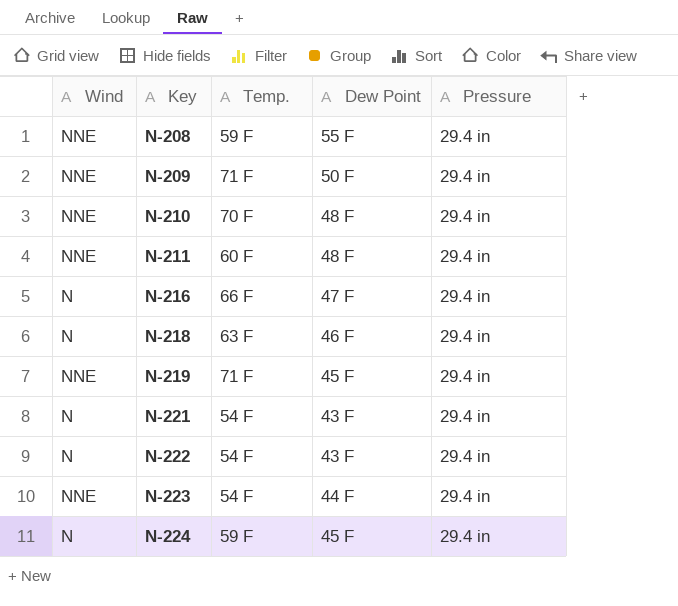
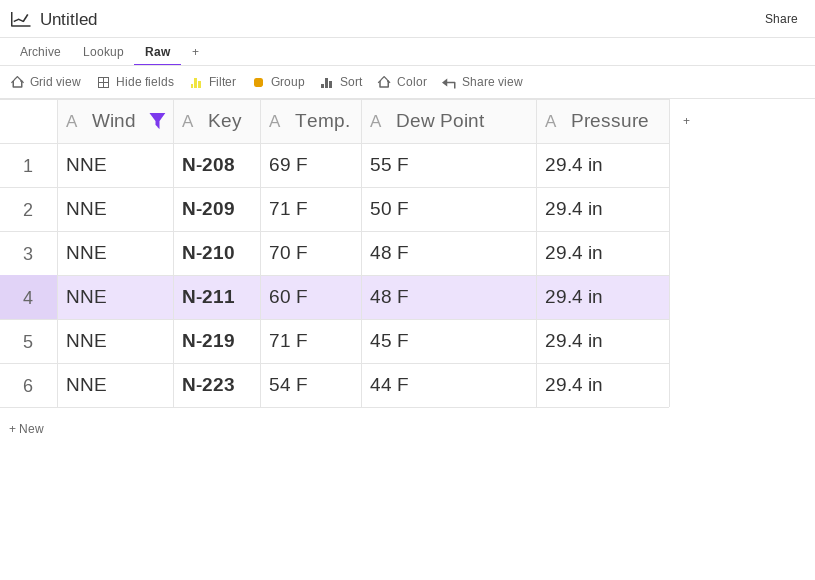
filter: none -> Wind = NNE
N-208 | Temp.: 59 F -> 69 F

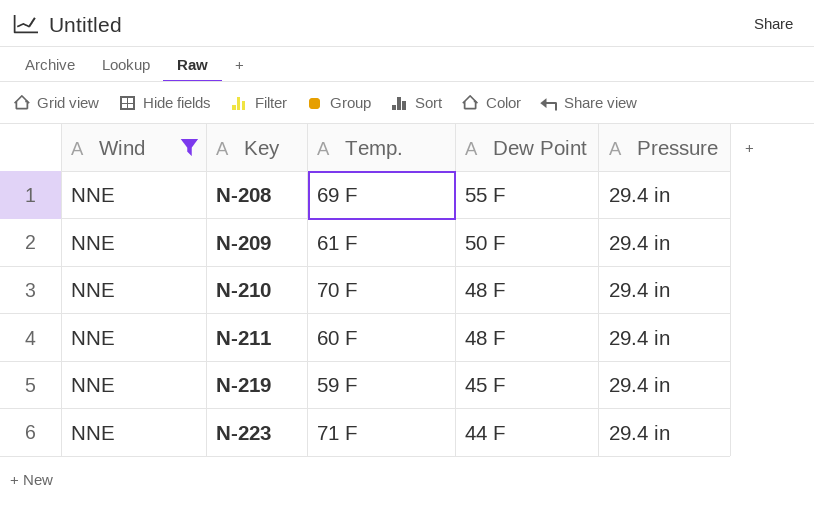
N-209 | Temp.: 71 F -> 61 F
N-219 | Temp.: 71 F -> 59 F
N-223 | Temp.: 54 F -> 71 F

